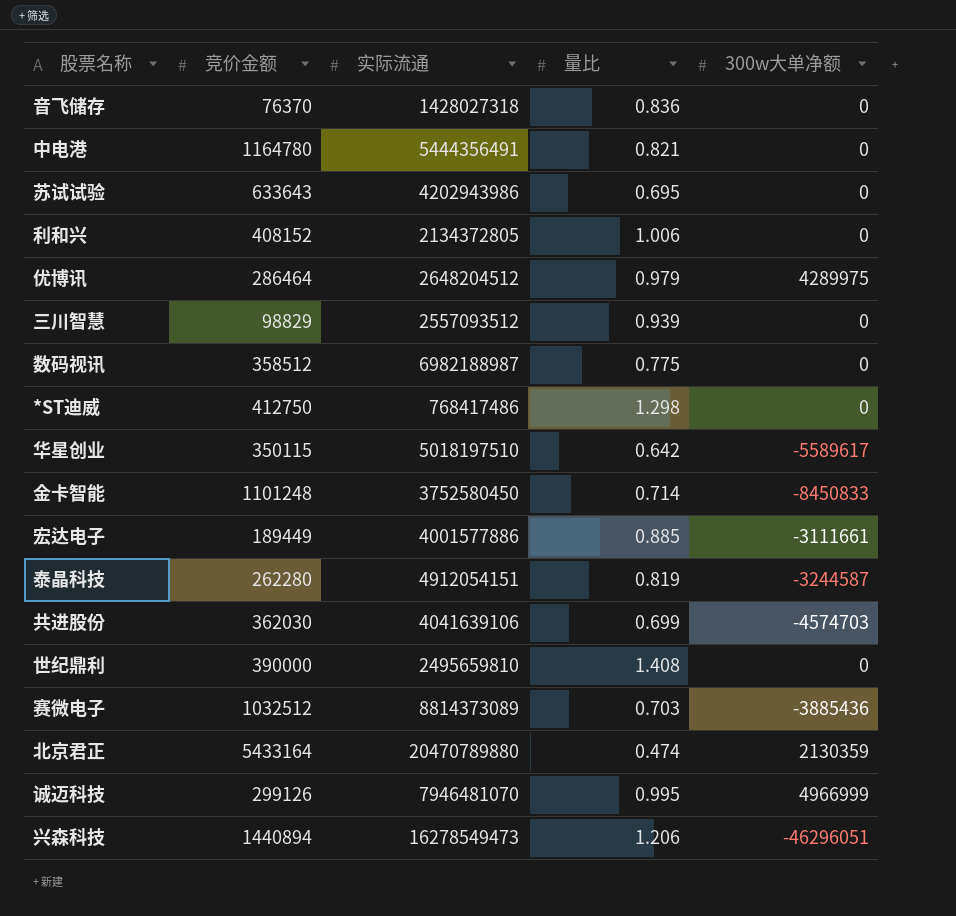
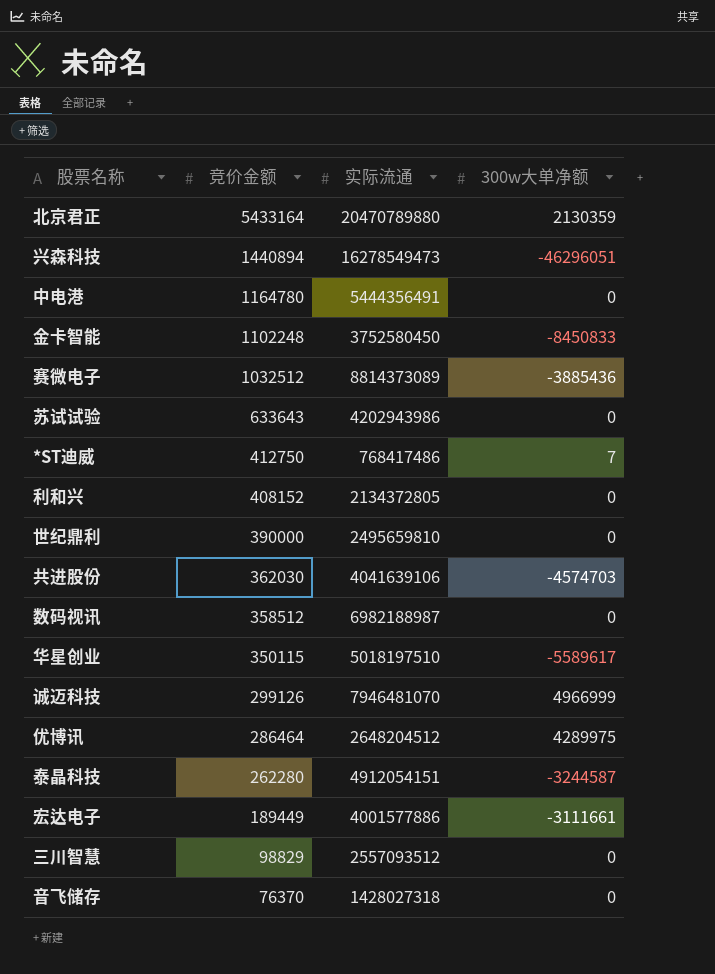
row order: none -> 竞价金额 descending
column 量比 | position: 4 -> none
金卡智能 | 竞价金额: 1101248 -> 1102248
*ST迪威 | 300w大单净额: 0 -> 7

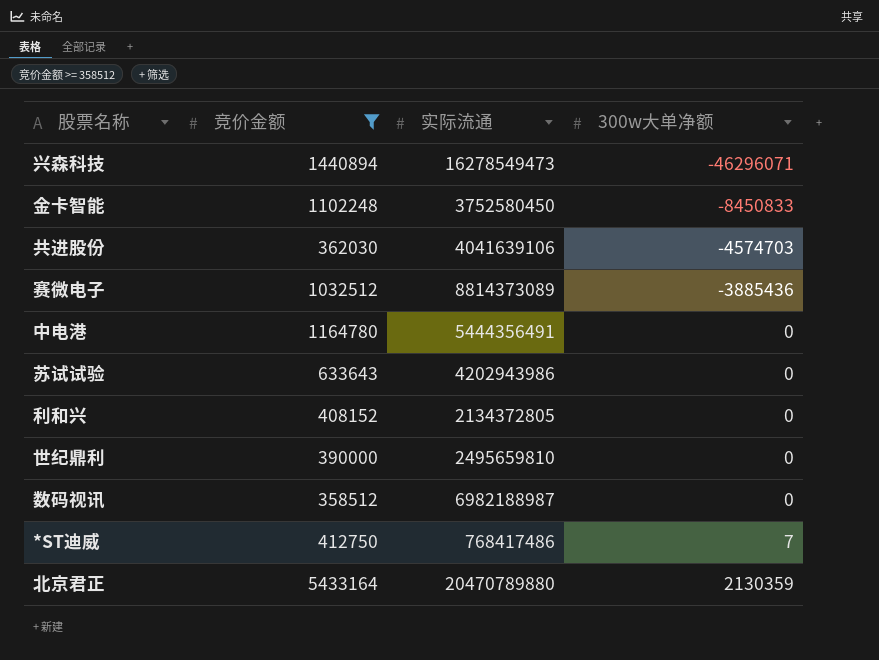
filter: none -> 竞价金额 >= 358512
row order: 竞价金额 descending -> 300w大单净额 ascending
兴森科技 | 300w大单净额: -46296051 -> -46296071

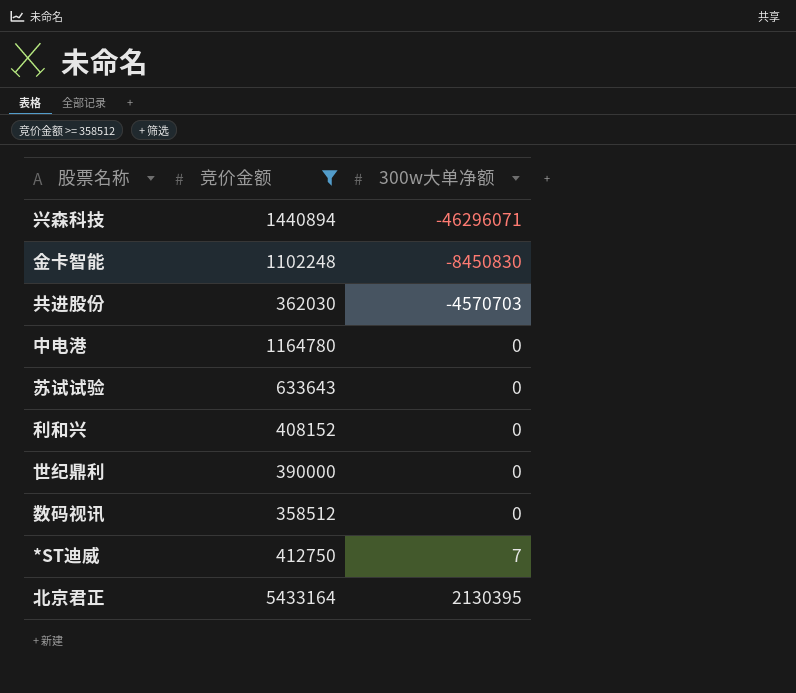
column 实际流通 | position: 3 -> none
row 赛微电子: 1032512 | 8814373089 | -3885436 -> none
金卡智能 | 300w大单净额: -8450833 -> -8450830
共进股份 | 300w大单净额: -4574703 -> -4570703
北京君正 | 300w大单净额: 2130359 -> 2130395

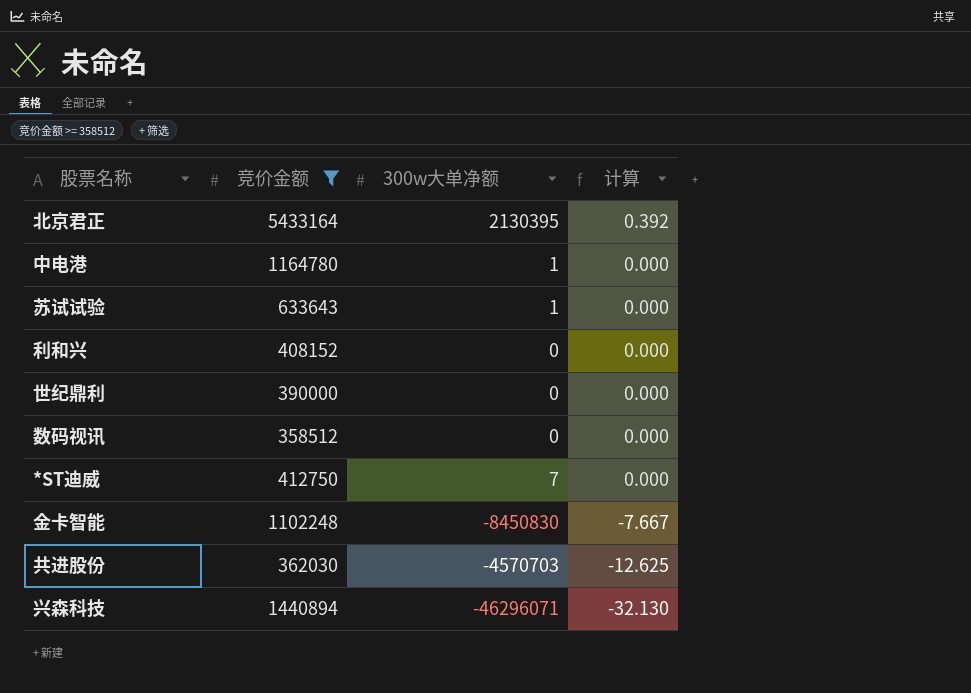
row order: 300w大单净额 ascending -> 计算 descending
column 计算 | formula: none -> [300w大单净额] / [竞价金额]
中电港 | 300w大单净额: 0 -> 1
苏试试验 | 300w大单净额: 0 -> 1

